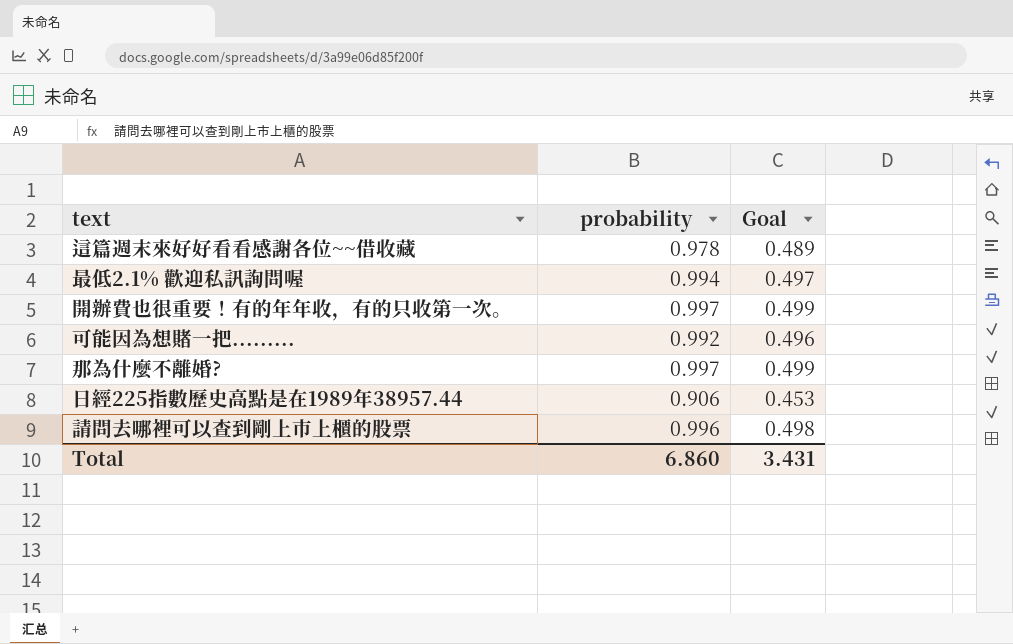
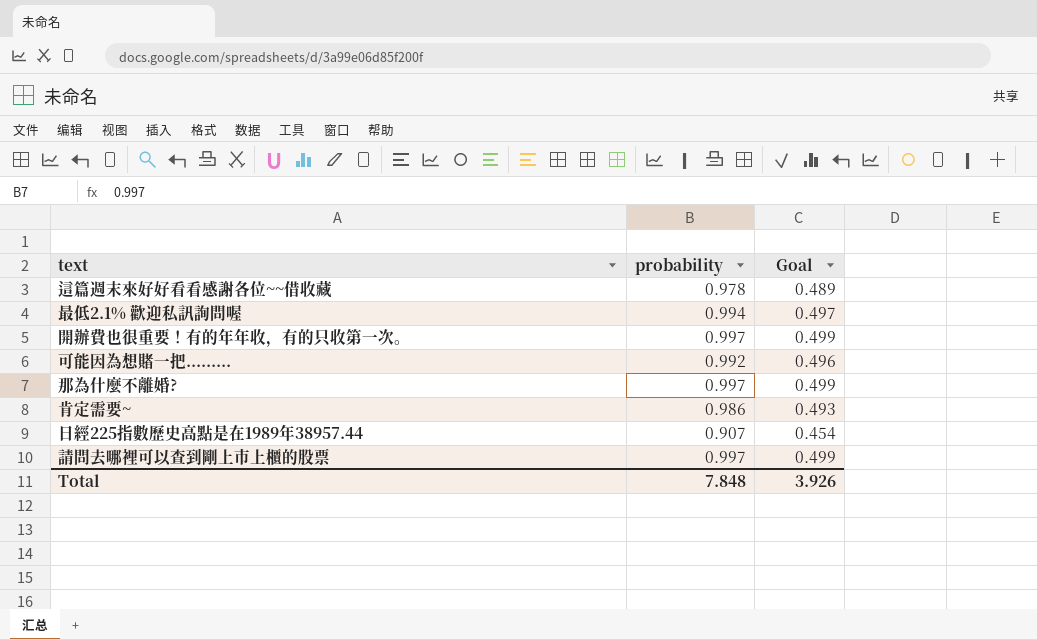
row 肯定需要~: none -> 0.986 | 0.493
日經225指數歷史高點是在1989年38957.44 | probability: 0.906 -> 0.907
日經225指數歷史高點是在1989年38957.44 | Goal: 0.453 -> 0.454
請問去哪裡可以查到剛上市上櫃的股票 | probability: 0.996 -> 0.997
請問去哪裡可以查到剛上市上櫃的股票 | Goal: 0.498 -> 0.499
Total | probability: 6.860 -> 7.848
Total | Goal: 3.431 -> 3.926

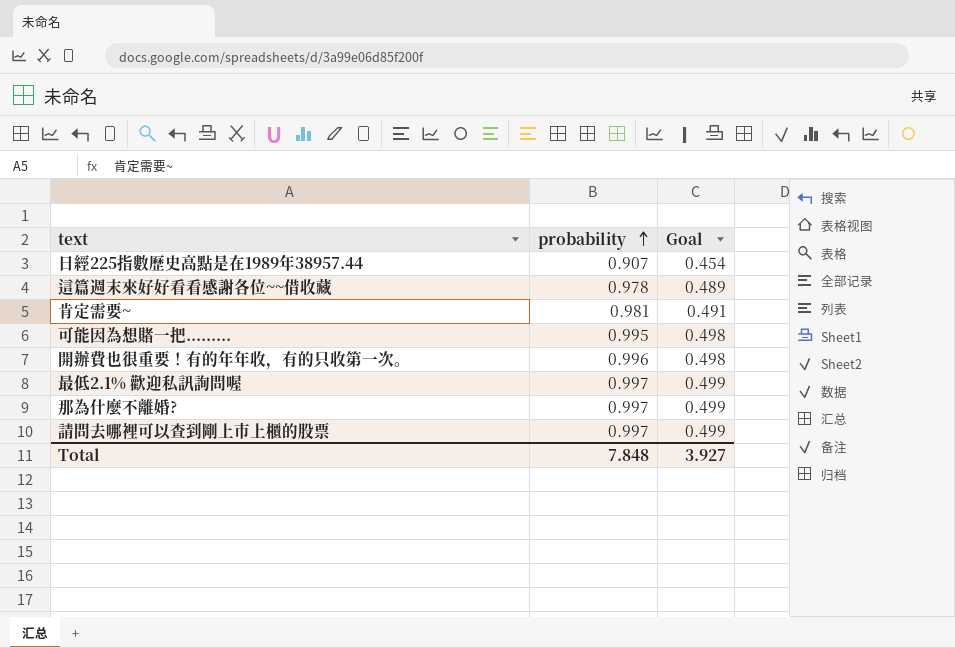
row order: none -> probability ascending
肯定需要~ | probability: 0.986 -> 0.981
肯定需要~ | Goal: 0.493 -> 0.491
可能因為想賭一把......... | probability: 0.992 -> 0.995
可能因為想賭一把......... | Goal: 0.496 -> 0.498
開辦費也很重要！有的年年收，有的只收第一次。 | probability: 0.997 -> 0.996
開辦費也很重要！有的年年收，有的只收第一次。 | Goal: 0.499 -> 0.498
最低2.1% 歡迎私訊詢問喔 | probability: 0.994 -> 0.997
最低2.1% 歡迎私訊詢問喔 | Goal: 0.497 -> 0.499
Total | Goal: 3.926 -> 3.927

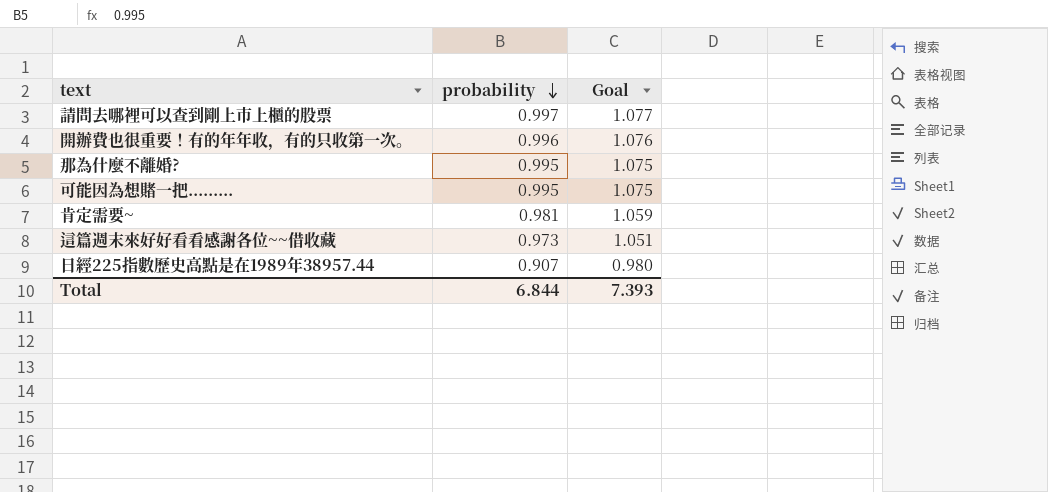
row order: probability ascending -> probability descending
column Goal | formula: [probability] * 0.5 -> [probability] * 1.08
row 最低2.1% 歡迎私訊詢問喔: 0.997 | 0.499 -> none
那為什麼不離婚? | probability: 0.997 -> 0.995
這篇週末來好好看看感謝各位~~借收藏 | probability: 0.978 -> 0.973
Total | probability: 7.848 -> 6.844
Total | Goal: 3.927 -> 7.393

